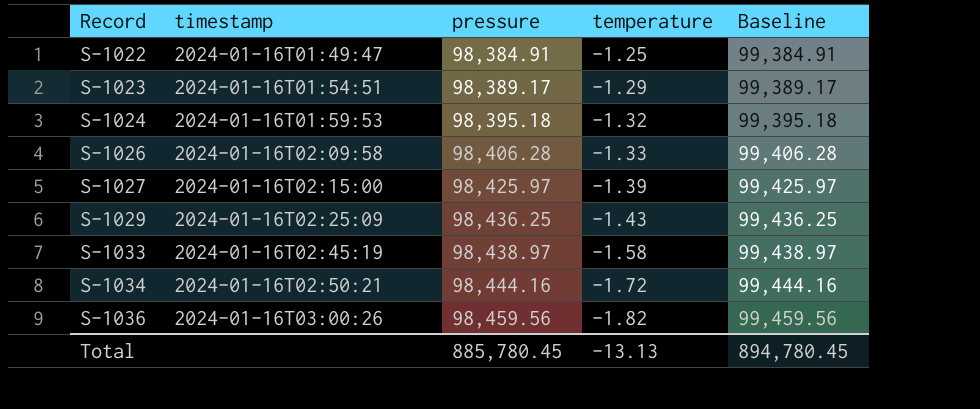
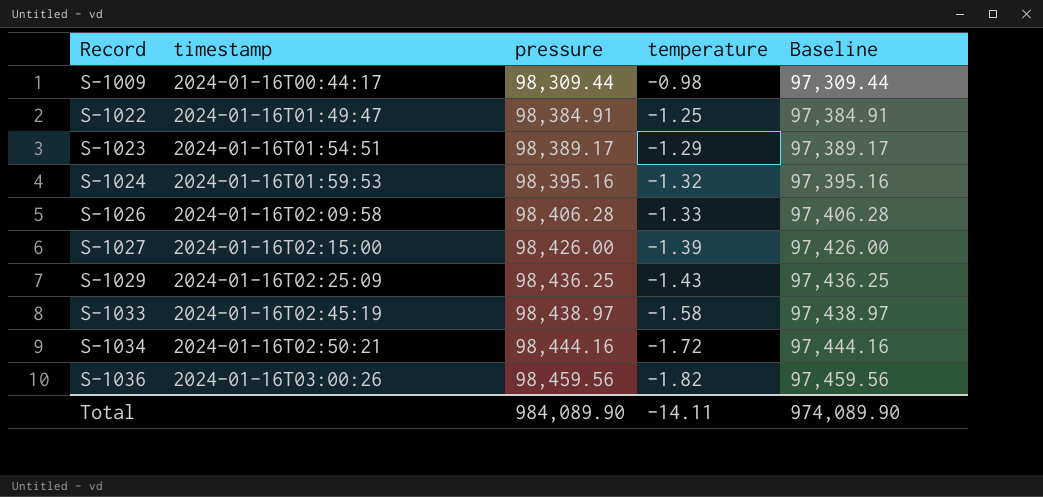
column Baseline | formula: [pressure] + 1000 -> [pressure] - 1000
row S-1009: none -> 2024-01-16T00:44:17 | 98,309.44 | -0.98 | 97,309.44
S-1024 | pressure: 98,395.18 -> 98,395.16
S-1027 | pressure: 98,425.97 -> 98,426.00
Total | pressure: 885,780.45 -> 984,089.90
Total | temperature: -13.13 -> -14.11
Total | Baseline: 894,780.45 -> 974,089.90

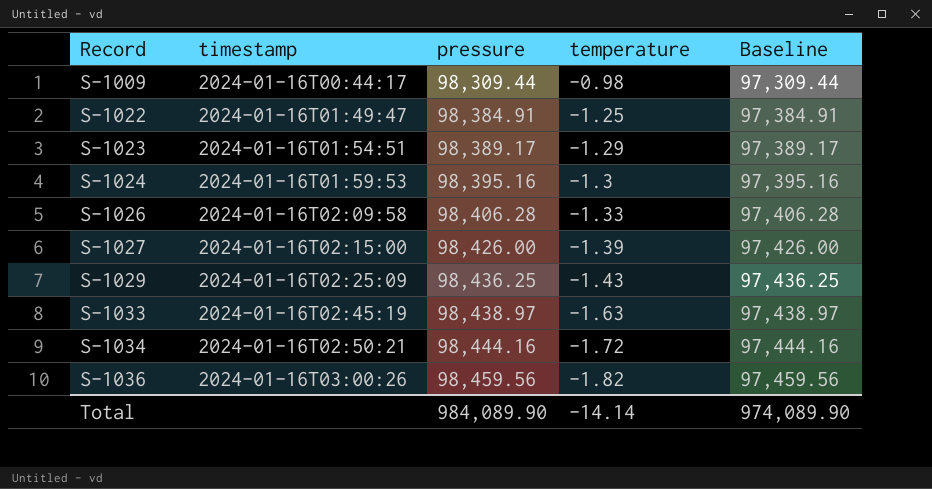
S-1024 | temperature: -1.32 -> -1.3
S-1033 | temperature: -1.58 -> -1.63
Total | temperature: -14.11 -> -14.14

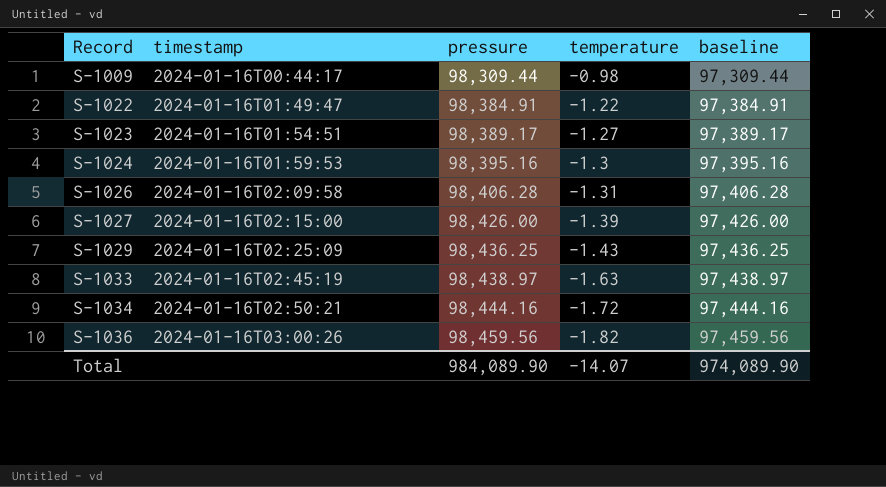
column name: Baseline -> baseline
S-1022 | temperature: -1.25 -> -1.22
S-1023 | temperature: -1.29 -> -1.27
S-1026 | temperature: -1.33 -> -1.31
Total | temperature: -14.14 -> -14.07

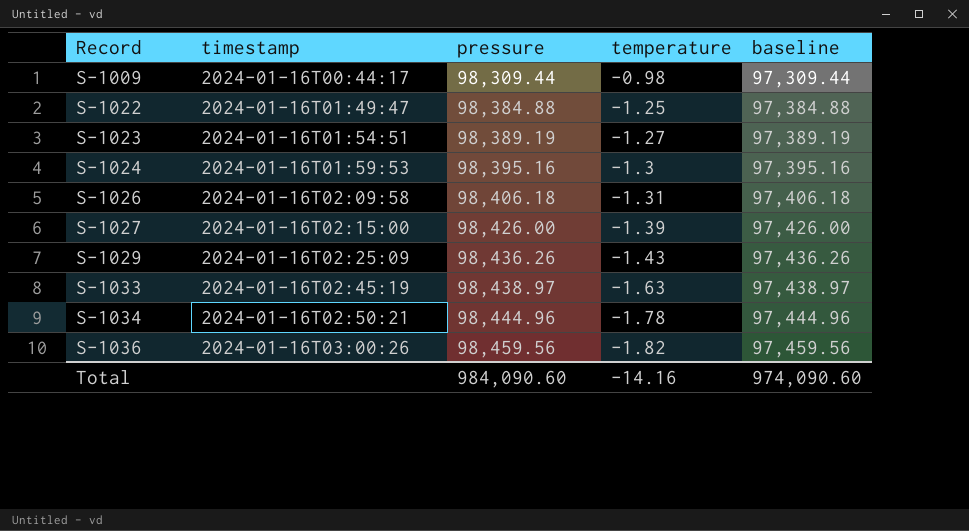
S-1022 | pressure: 98,384.91 -> 98,384.88
S-1022 | temperature: -1.22 -> -1.25
S-1022 | baseline: 97,384.91 -> 97,384.88
S-1023 | pressure: 98,389.17 -> 98,389.19
S-1023 | baseline: 97,389.17 -> 97,389.19
S-1026 | pressure: 98,406.28 -> 98,406.18
S-1026 | baseline: 97,406.28 -> 97,406.18
S-1029 | pressure: 98,436.25 -> 98,436.26
S-1029 | baseline: 97,436.25 -> 97,436.26
S-1034 | pressure: 98,444.16 -> 98,444.96
S-1034 | temperature: -1.72 -> -1.78
S-1034 | baseline: 97,444.16 -> 97,444.96
Total | pressure: 984,089.90 -> 984,090.60
Total | temperature: -14.07 -> -14.16
Total | baseline: 974,089.90 -> 974,090.60

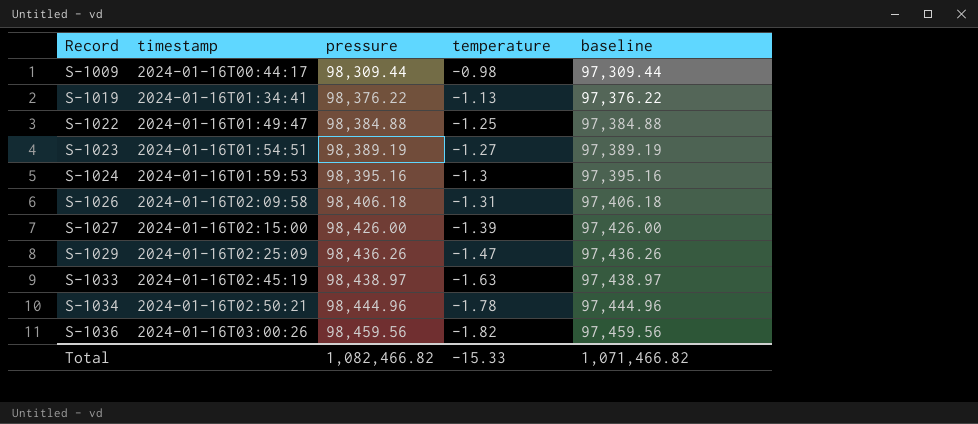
row S-1019: none -> 2024-01-16T01:34:41 | 98,376.22 | -1.13 | 97,376.22
S-1029 | temperature: -1.43 -> -1.47
Total | pressure: 984,090.60 -> 1,082,466.82
Total | temperature: -14.16 -> -15.33
Total | baseline: 974,090.60 -> 1,071,466.82

